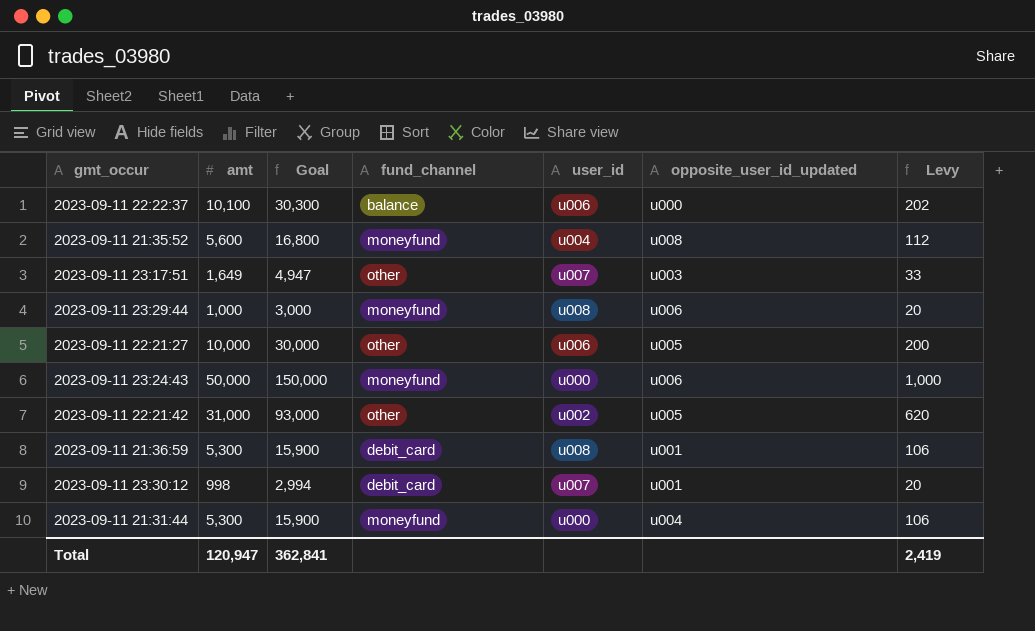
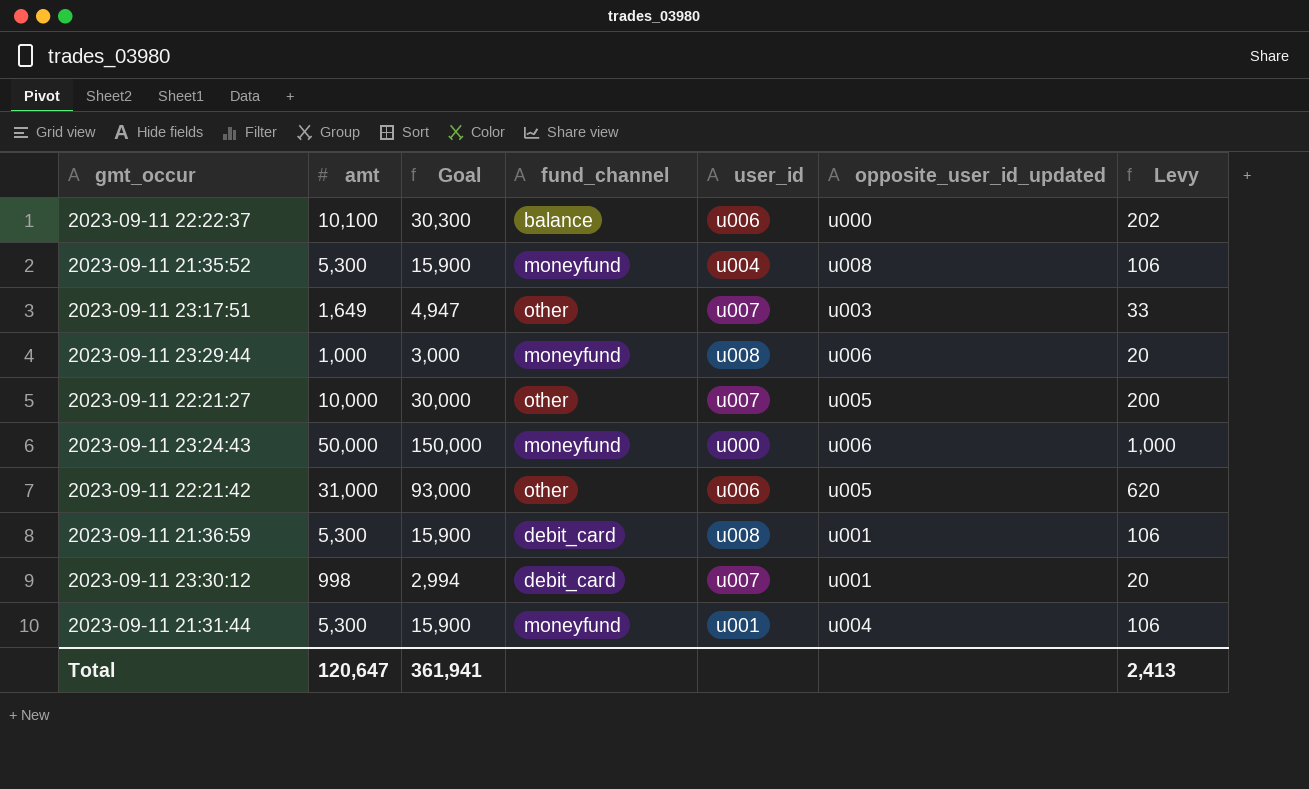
2023-09-11 21:35:52 | amt: 5,600 -> 5,300
2023-09-11 21:35:52 | Goal: 16,800 -> 15,900
2023-09-11 21:35:52 | Levy: 112 -> 106
2023-09-11 22:21:27 | user_id: u006 -> u007
2023-09-11 22:21:42 | user_id: u002 -> u006
2023-09-11 21:31:44 | user_id: u000 -> u001
Total | amt: 120,947 -> 120,647
Total | Goal: 362,841 -> 361,941
Total | Levy: 2,419 -> 2,413

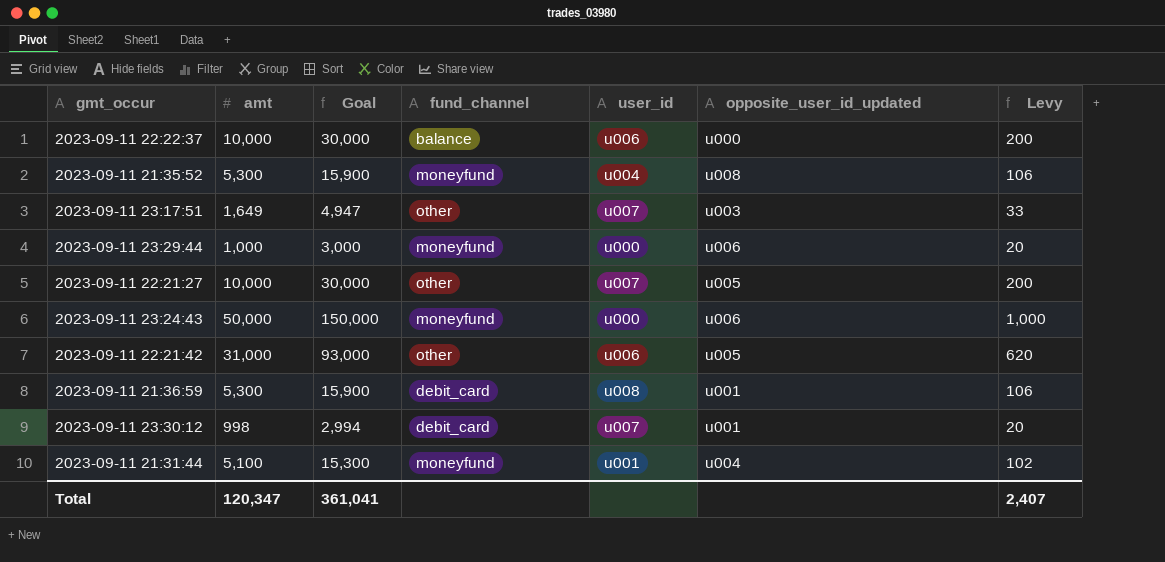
2023-09-11 22:22:37 | amt: 10,100 -> 10,000
2023-09-11 22:22:37 | Goal: 30,300 -> 30,000
2023-09-11 22:22:37 | Levy: 202 -> 200
2023-09-11 23:29:44 | user_id: u008 -> u000
2023-09-11 21:31:44 | amt: 5,300 -> 5,100
2023-09-11 21:31:44 | Goal: 15,900 -> 15,300
2023-09-11 21:31:44 | Levy: 106 -> 102
Total | amt: 120,647 -> 120,347
Total | Goal: 361,941 -> 361,041
Total | Levy: 2,413 -> 2,407

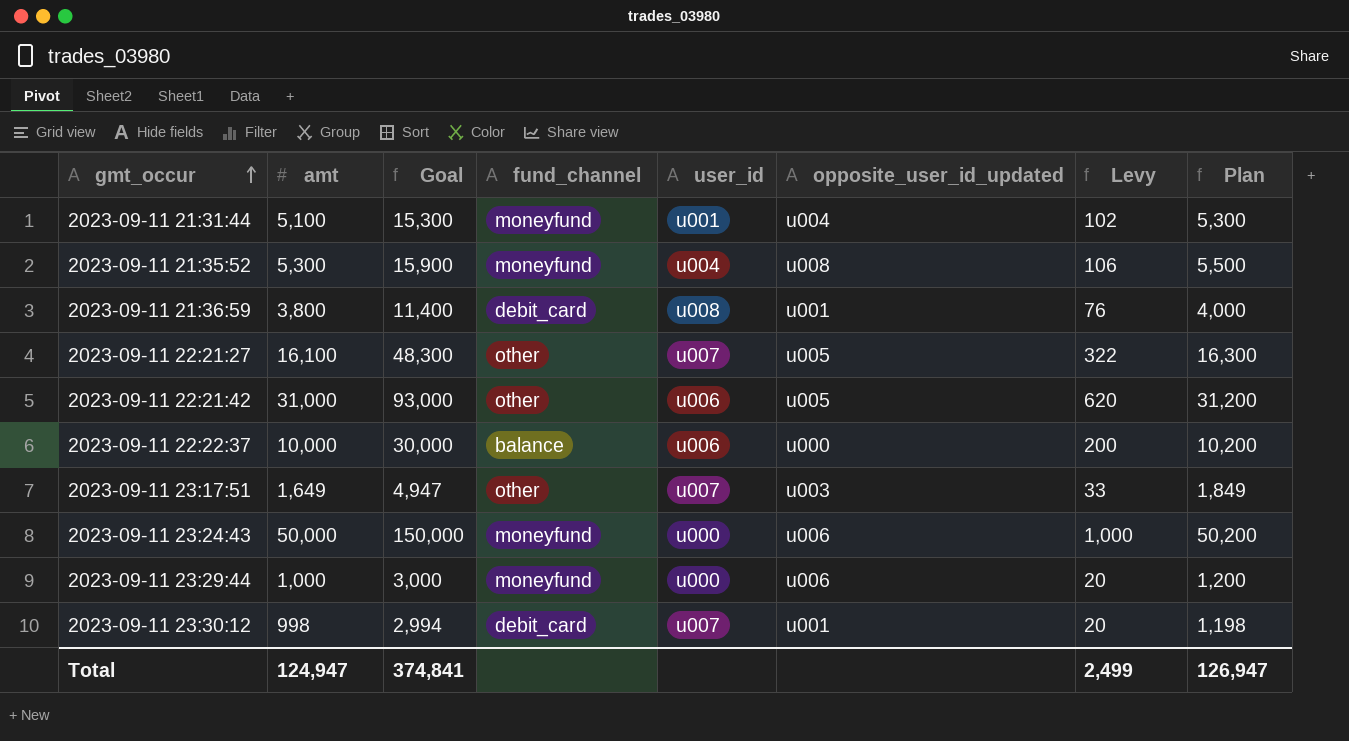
row order: none -> gmt_occur ascending
column Plan | formula: none -> [amt] + 200
2023-09-11 21:36:59 | amt: 5,300 -> 3,800
2023-09-11 21:36:59 | Goal: 15,900 -> 11,400
2023-09-11 21:36:59 | Levy: 106 -> 76
2023-09-11 22:21:27 | amt: 10,000 -> 16,100
2023-09-11 22:21:27 | Goal: 30,000 -> 48,300
2023-09-11 22:21:27 | Levy: 200 -> 322
Total | amt: 120,347 -> 124,947
Total | Goal: 361,041 -> 374,841
Total | Levy: 2,407 -> 2,499

